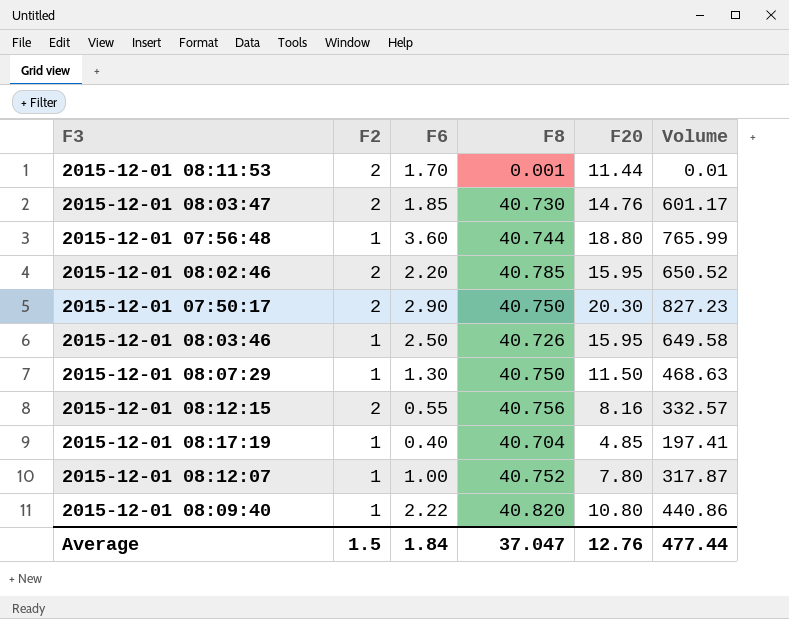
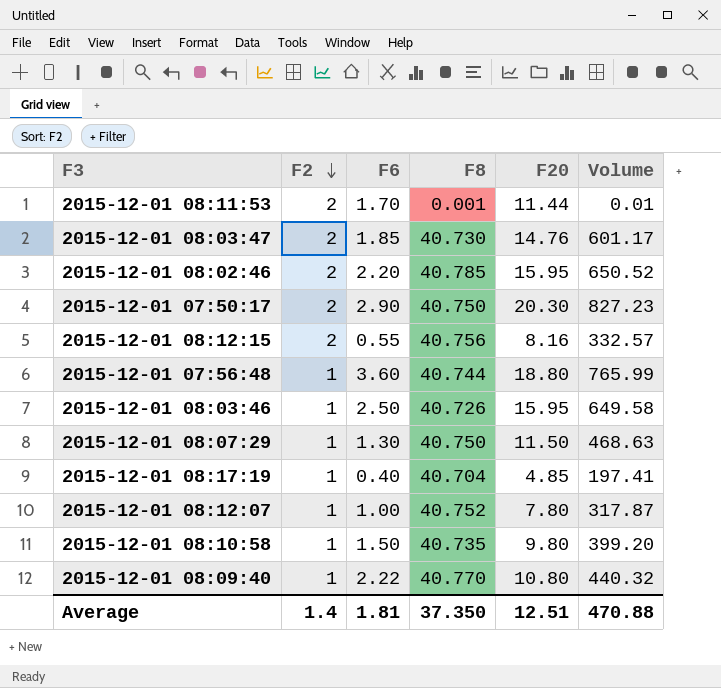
row order: none -> F2 descending
row 2015-12-01 08:10:58: none -> 1 | 1.50 | 40.735 | 9.80 | 399.20
2015-12-01 08:09:40 | F8: 40.820 -> 40.770
2015-12-01 08:09:40 | Volume: 440.86 -> 440.32
Average | F2: 1.5 -> 1.4
Average | F6: 1.84 -> 1.81
Average | F8: 37.047 -> 37.350
Average | F20: 12.76 -> 12.51
Average | Volume: 477.44 -> 470.88

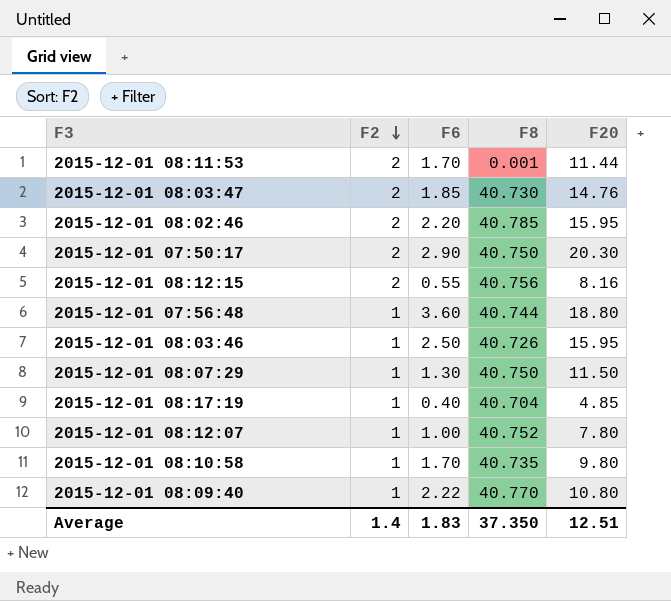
column Volume | formula: [F8] * [F20] -> none
2015-12-01 08:10:58 | F6: 1.50 -> 1.70
Average | F6: 1.81 -> 1.83

